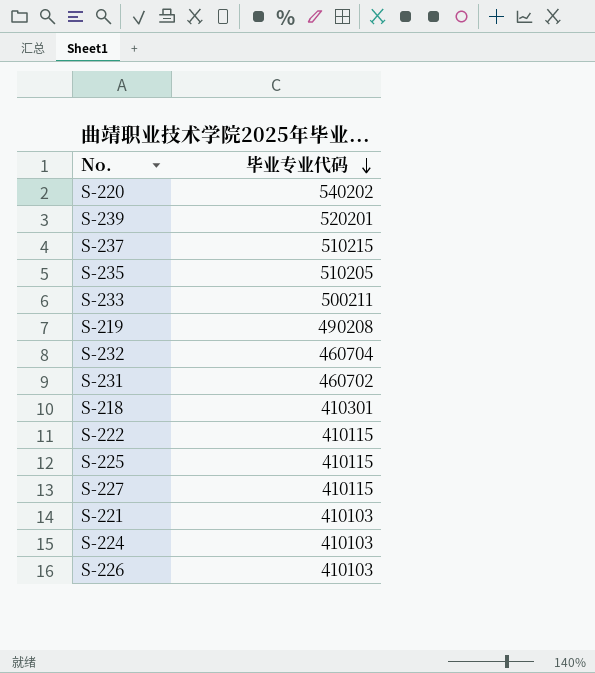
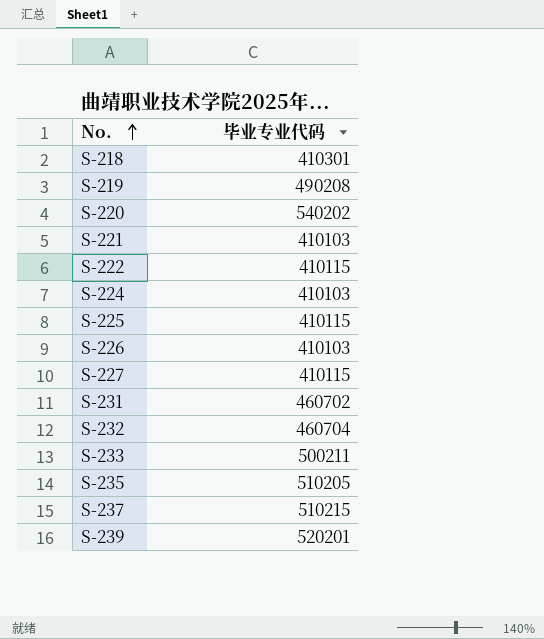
row order: 毕业专业代码 descending -> No. ascending

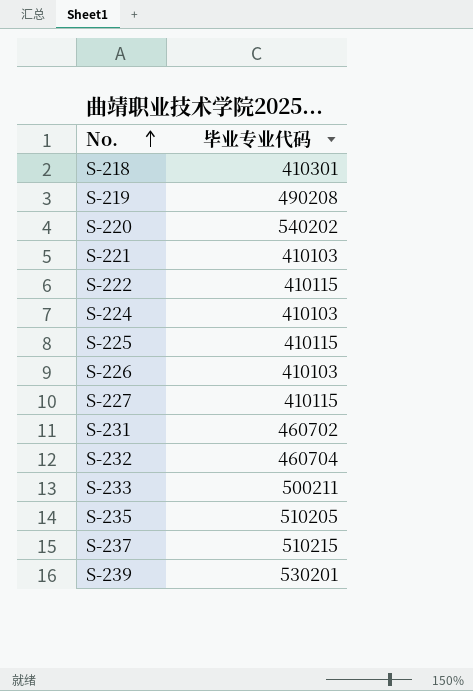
S-239 | 毕业专业代码: 520201 -> 530201

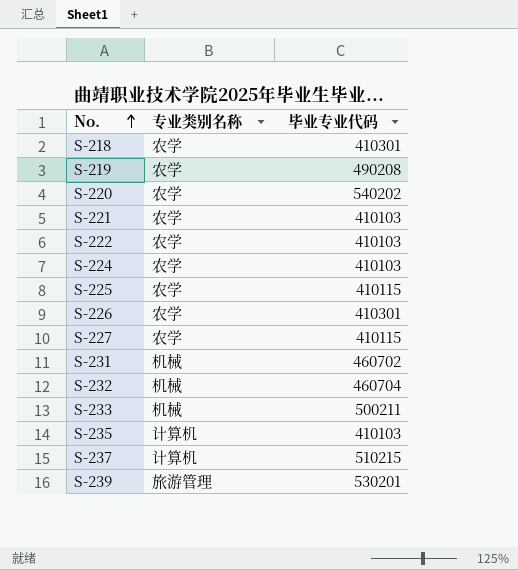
column 专业类别名称 | position: none -> 2
S-222 | 毕业专业代码: 410115 -> 410103
S-226 | 毕业专业代码: 410103 -> 410301
S-235 | 毕业专业代码: 510205 -> 410103

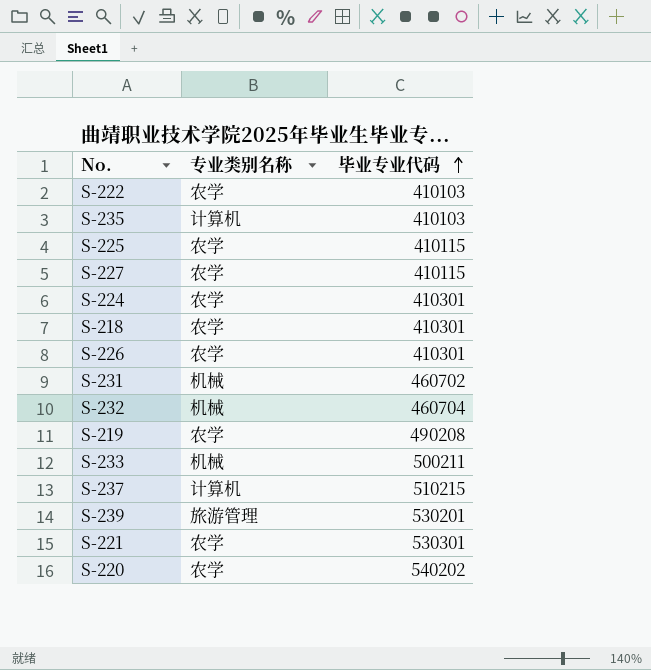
row order: No. ascending -> 毕业专业代码 ascending
S-224 | 毕业专业代码: 410103 -> 410301
S-221 | 毕业专业代码: 410103 -> 530301

